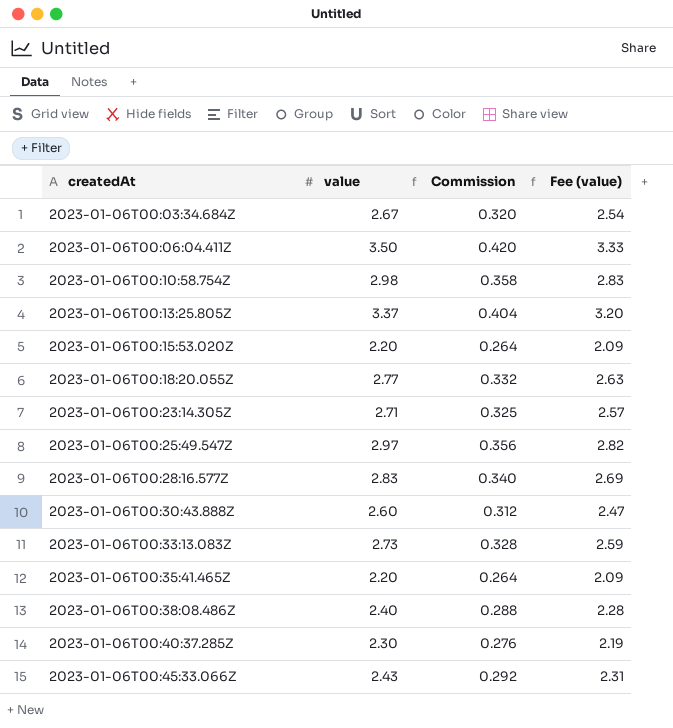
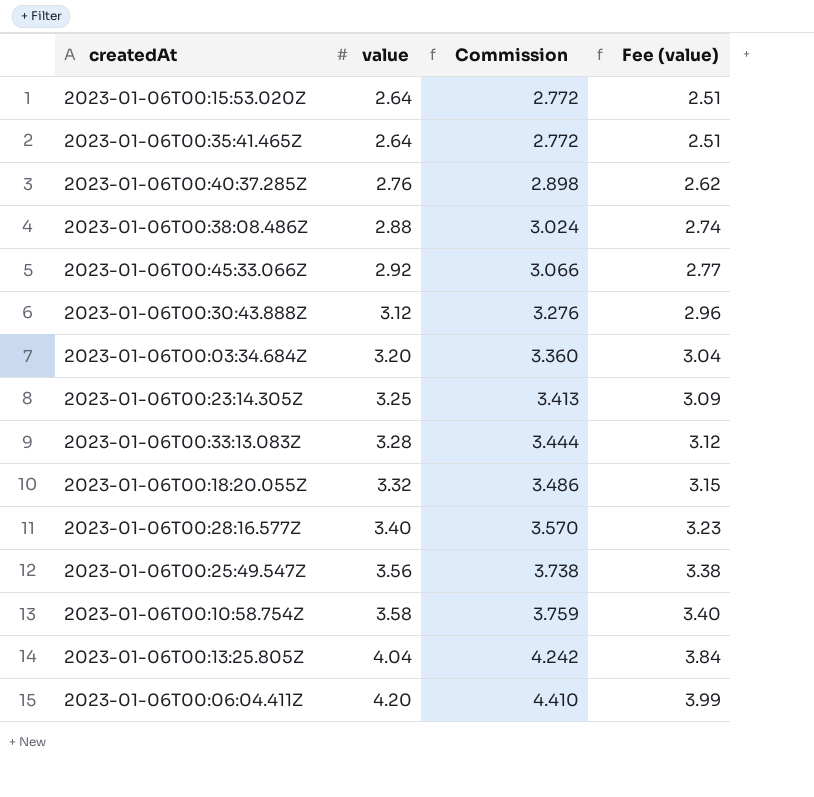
row order: createdAt ascending -> value ascending
column Commission | formula: [value] * 0.12 -> [value] * 1.05
2023-01-06T00:15:53.020Z | value: 2.20 -> 2.64
2023-01-06T00:15:53.020Z | Fee (value): 2.09 -> 2.51
2023-01-06T00:35:41.465Z | value: 2.20 -> 2.64
2023-01-06T00:35:41.465Z | Fee (value): 2.09 -> 2.51
2023-01-06T00:40:37.285Z | value: 2.30 -> 2.76
2023-01-06T00:40:37.285Z | Fee (value): 2.19 -> 2.62
2023-01-06T00:38:08.486Z | value: 2.40 -> 2.88
2023-01-06T00:38:08.486Z | Fee (value): 2.28 -> 2.74
2023-01-06T00:45:33.066Z | value: 2.43 -> 2.92
2023-01-06T00:45:33.066Z | Fee (value): 2.31 -> 2.77
2023-01-06T00:30:43.888Z | value: 2.60 -> 3.12
2023-01-06T00:30:43.888Z | Fee (value): 2.47 -> 2.96
2023-01-06T00:03:34.684Z | value: 2.67 -> 3.20
2023-01-06T00:03:34.684Z | Fee (value): 2.54 -> 3.04
2023-01-06T00:23:14.305Z | value: 2.71 -> 3.25
2023-01-06T00:23:14.305Z | Fee (value): 2.57 -> 3.09
2023-01-06T00:33:13.083Z | value: 2.73 -> 3.28
2023-01-06T00:33:13.083Z | Fee (value): 2.59 -> 3.12
2023-01-06T00:18:20.055Z | value: 2.77 -> 3.32
2023-01-06T00:18:20.055Z | Fee (value): 2.63 -> 3.15
2023-01-06T00:28:16.577Z | value: 2.83 -> 3.40
2023-01-06T00:28:16.577Z | Fee (value): 2.69 -> 3.23
2023-01-06T00:25:49.547Z | value: 2.97 -> 3.56
2023-01-06T00:25:49.547Z | Fee (value): 2.82 -> 3.38
2023-01-06T00:10:58.754Z | value: 2.98 -> 3.58
2023-01-06T00:10:58.754Z | Fee (value): 2.83 -> 3.40
2023-01-06T00:13:25.805Z | value: 3.37 -> 4.04
2023-01-06T00:13:25.805Z | Fee (value): 3.20 -> 3.84
2023-01-06T00:06:04.411Z | value: 3.50 -> 4.20
2023-01-06T00:06:04.411Z | Fee (value): 3.33 -> 3.99

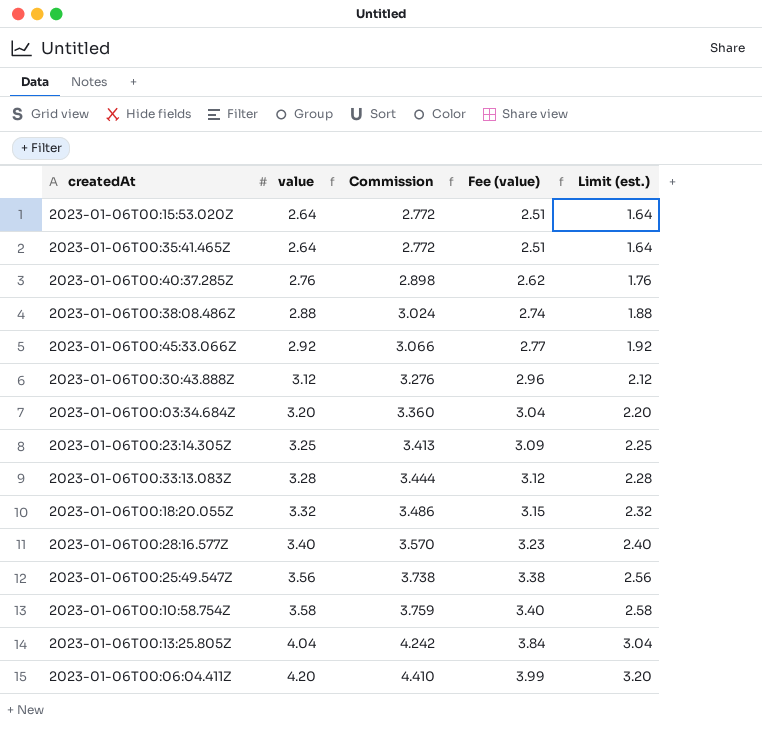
column Limit (est.) | formula: none -> [value] - 1

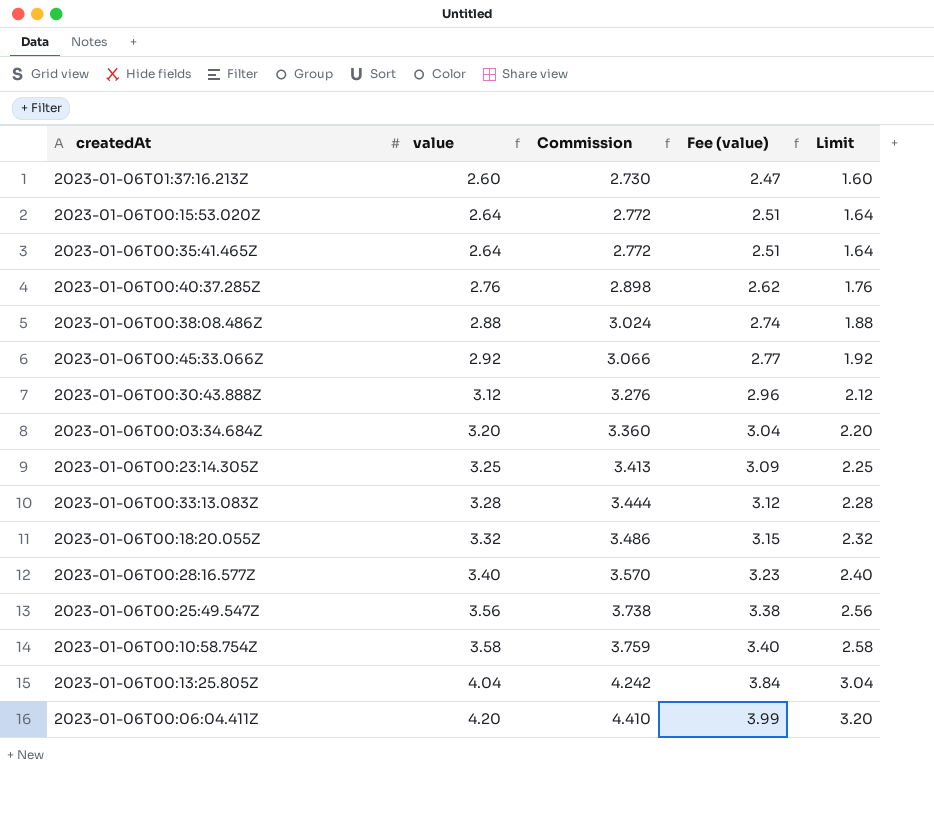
column name: Limit (est.) -> Limit
row 2023-01-06T01:37:16.213Z: none -> 2.60 | 2.730 | 2.47 | 1.60

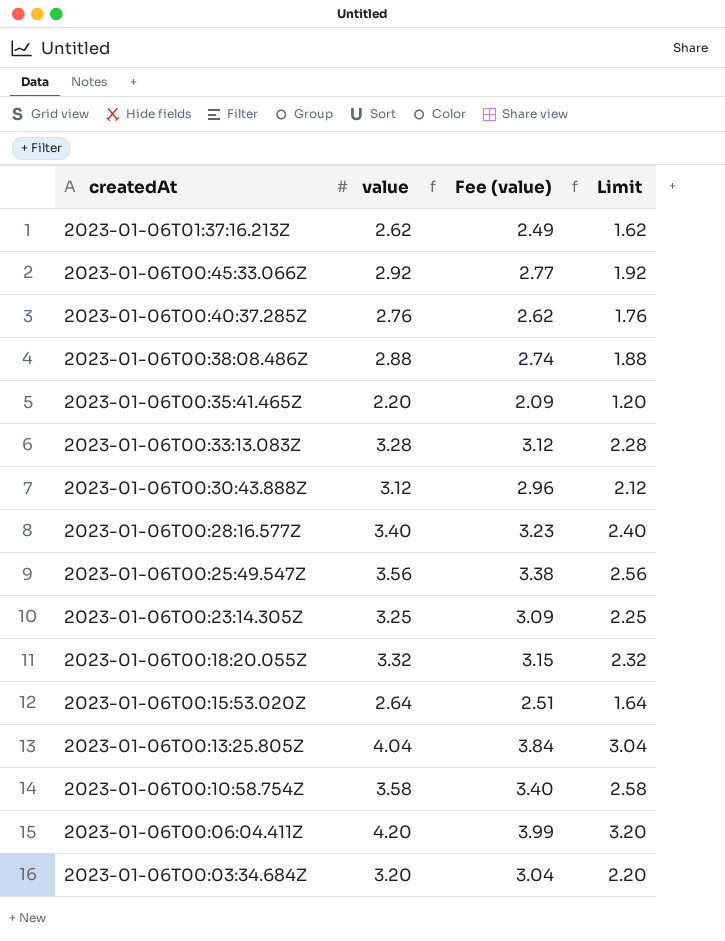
row order: value ascending -> createdAt descending
column Commission | formula: [value] * 1.05 -> none
2023-01-06T01:37:16.213Z | value: 2.60 -> 2.62
2023-01-06T01:37:16.213Z | Fee (value): 2.47 -> 2.49
2023-01-06T01:37:16.213Z | Limit: 1.60 -> 1.62
2023-01-06T00:35:41.465Z | value: 2.64 -> 2.20
2023-01-06T00:35:41.465Z | Fee (value): 2.51 -> 2.09
2023-01-06T00:35:41.465Z | Limit: 1.64 -> 1.20

